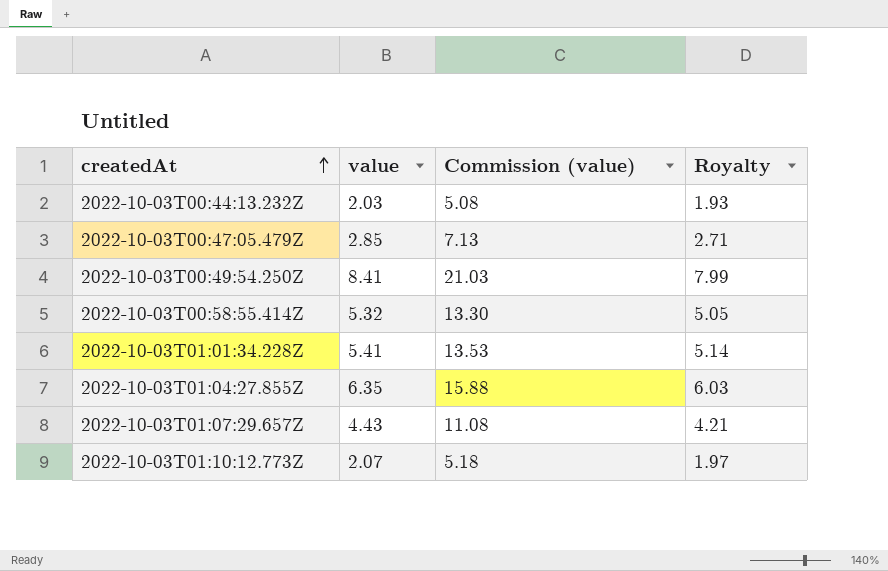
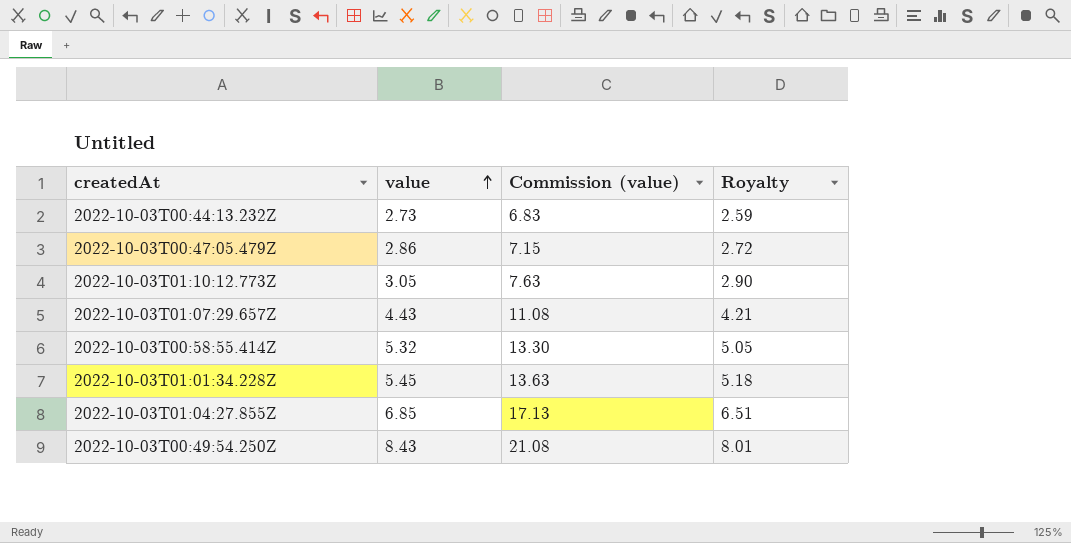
row order: createdAt ascending -> value ascending
2022-10-03T00:44:13.232Z | value: 2.03 -> 2.73
2022-10-03T00:44:13.232Z | Commission (value): 5.08 -> 6.83
2022-10-03T00:44:13.232Z | Royalty: 1.93 -> 2.59
2022-10-03T00:47:05.479Z | value: 2.85 -> 2.86
2022-10-03T00:47:05.479Z | Commission (value): 7.13 -> 7.15
2022-10-03T00:47:05.479Z | Royalty: 2.71 -> 2.72
2022-10-03T01:10:12.773Z | value: 2.07 -> 3.05
2022-10-03T01:10:12.773Z | Commission (value): 5.18 -> 7.63
2022-10-03T01:10:12.773Z | Royalty: 1.97 -> 2.90
2022-10-03T01:01:34.228Z | value: 5.41 -> 5.45
2022-10-03T01:01:34.228Z | Commission (value): 13.53 -> 13.63
2022-10-03T01:01:34.228Z | Royalty: 5.14 -> 5.18
2022-10-03T01:04:27.855Z | value: 6.35 -> 6.85
2022-10-03T01:04:27.855Z | Commission (value): 15.88 -> 17.13
2022-10-03T01:04:27.855Z | Royalty: 6.03 -> 6.51
2022-10-03T00:49:54.250Z | value: 8.41 -> 8.43
2022-10-03T00:49:54.250Z | Commission (value): 21.03 -> 21.08
2022-10-03T00:49:54.250Z | Royalty: 7.99 -> 8.01

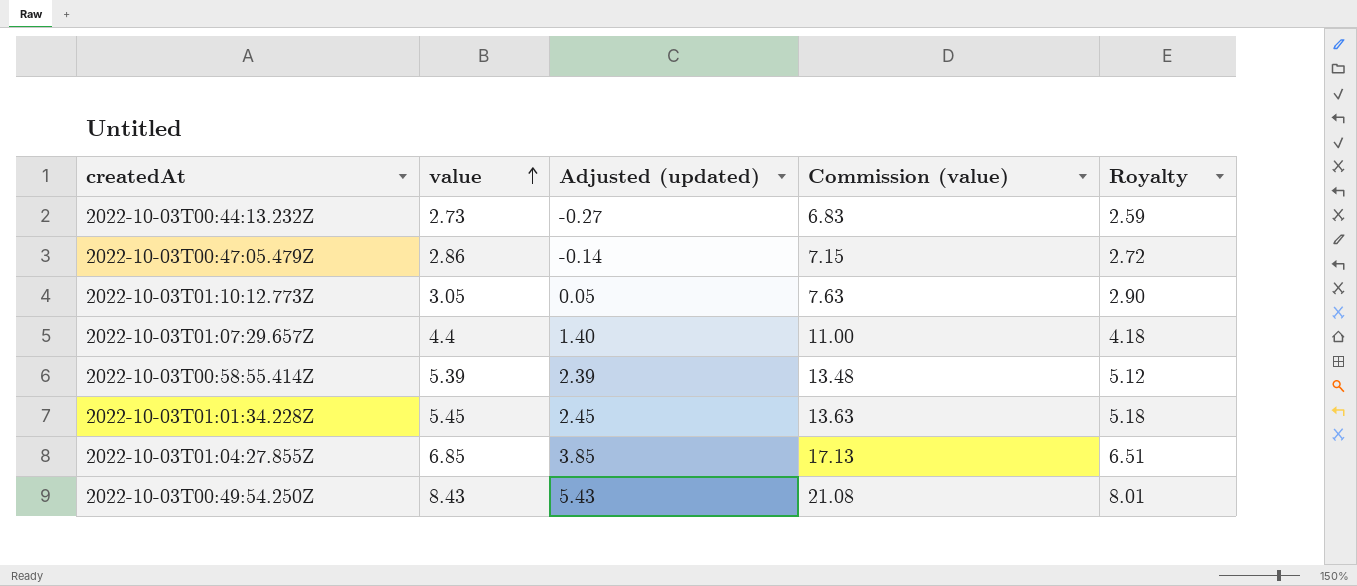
column Adjusted (updated) | formula: none -> [value] - 3
2022-10-03T01:07:29.657Z | value: 4.43 -> 4.4
2022-10-03T01:07:29.657Z | Commission (value): 11.08 -> 11.00
2022-10-03T01:07:29.657Z | Royalty: 4.21 -> 4.18
2022-10-03T00:58:55.414Z | value: 5.32 -> 5.39
2022-10-03T00:58:55.414Z | Commission (value): 13.30 -> 13.48
2022-10-03T00:58:55.414Z | Royalty: 5.05 -> 5.12

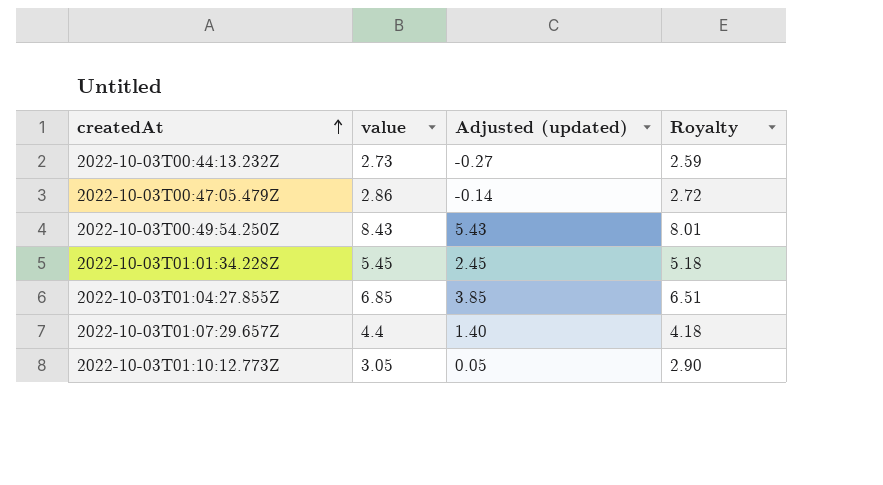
row order: value ascending -> createdAt ascending
column Commission (value) | formula: [value] * 2.5 -> none
row 2022-10-03T00:58:55.414Z: 5.39 | 2.39 | 13.48 | 5.12 -> none

